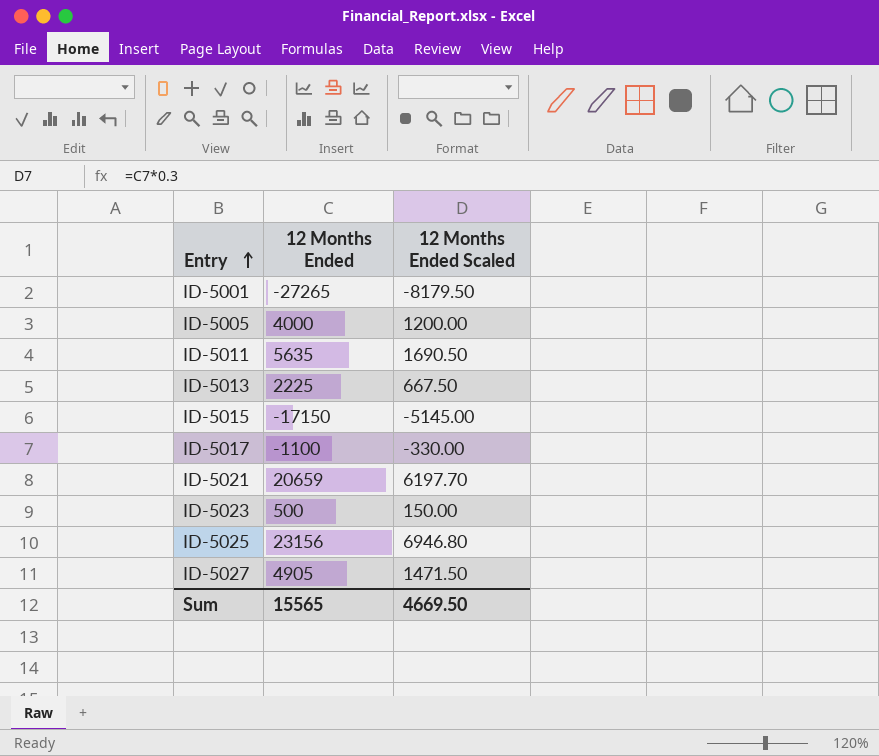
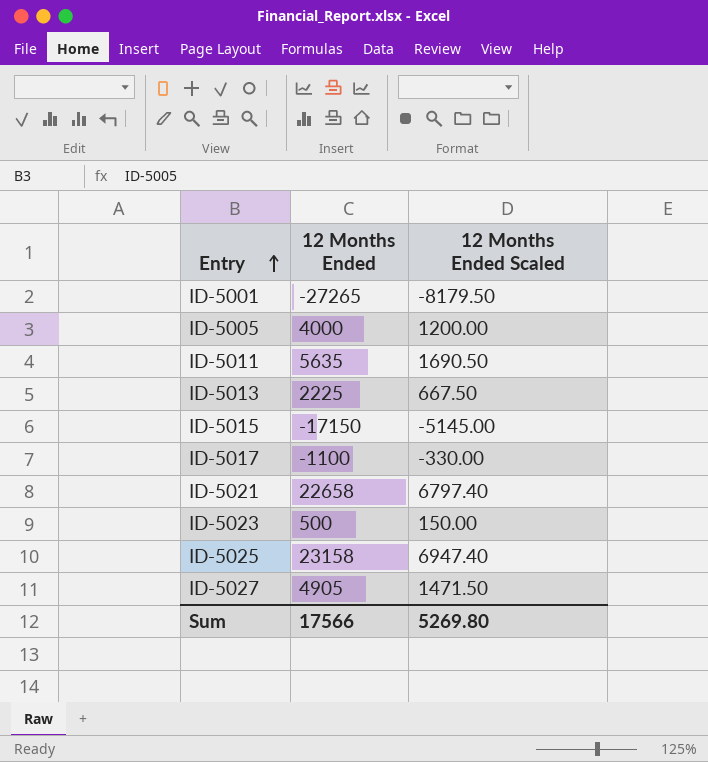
ID-5021 | 12 Months Ended: 20659 -> 22658
ID-5021 | 12 Months Ended Scaled: 6197.70 -> 6797.40
ID-5025 | 12 Months Ended: 23156 -> 23158
ID-5025 | 12 Months Ended Scaled: 6946.80 -> 6947.40
Sum | 12 Months Ended: 15565 -> 17566
Sum | 12 Months Ended Scaled: 4669.50 -> 5269.80

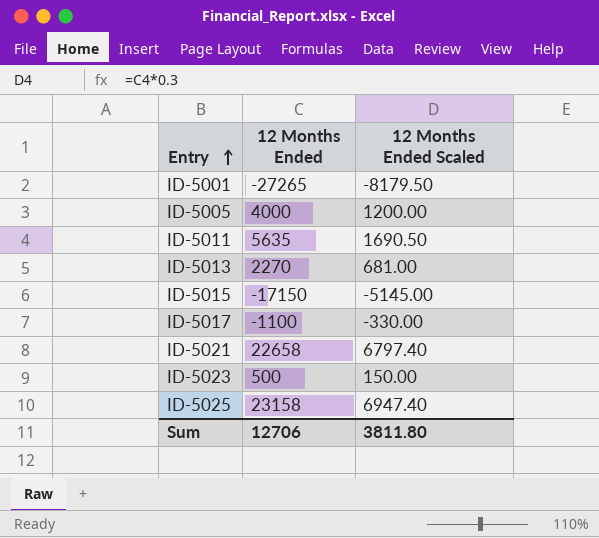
row ID-5027: 4905 | 1471.50 -> none
ID-5013 | 12 Months Ended: 2225 -> 2270
ID-5013 | 12 Months Ended Scaled: 667.50 -> 681.00
Sum | 12 Months Ended: 17566 -> 12706
Sum | 12 Months Ended Scaled: 5269.80 -> 3811.80

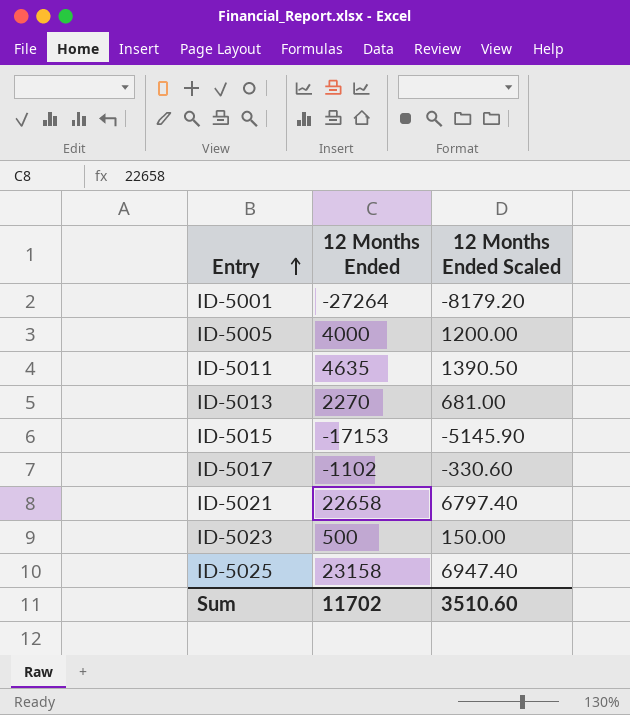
ID-5001 | 12 Months Ended: -27265 -> -27264
ID-5001 | 12 Months Ended Scaled: -8179.50 -> -8179.20
ID-5011 | 12 Months Ended: 5635 -> 4635
ID-5011 | 12 Months Ended Scaled: 1690.50 -> 1390.50
ID-5015 | 12 Months Ended: -17150 -> -17153
ID-5015 | 12 Months Ended Scaled: -5145.00 -> -5145.90
ID-5017 | 12 Months Ended: -1100 -> -1102
ID-5017 | 12 Months Ended Scaled: -330.00 -> -330.60
Sum | 12 Months Ended: 12706 -> 11702
Sum | 12 Months Ended Scaled: 3811.80 -> 3510.60

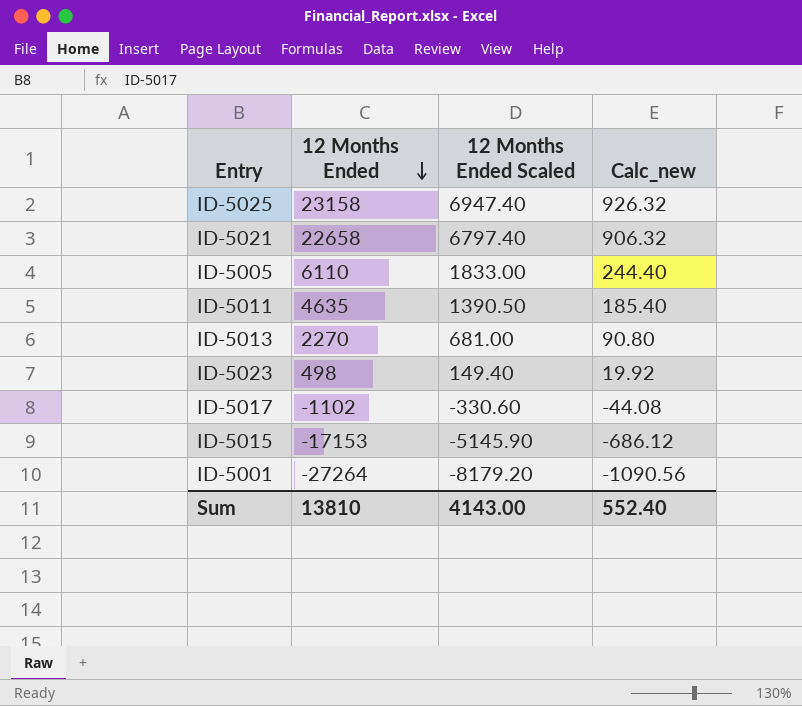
row order: Entry ascending -> 12 Months Ended descending
column Calc_new | formula: none -> [12 Months Ended] * 0.04
ID-5005 | 12 Months Ended: 4000 -> 6110
ID-5005 | 12 Months Ended Scaled: 1200.00 -> 1833.00
ID-5023 | 12 Months Ended: 500 -> 498
ID-5023 | 12 Months Ended Scaled: 150.00 -> 149.40
Sum | 12 Months Ended: 11702 -> 13810
Sum | 12 Months Ended Scaled: 3510.60 -> 4143.00

